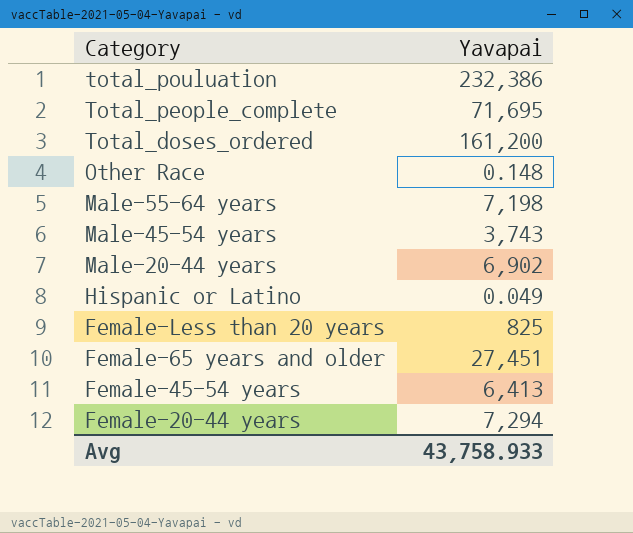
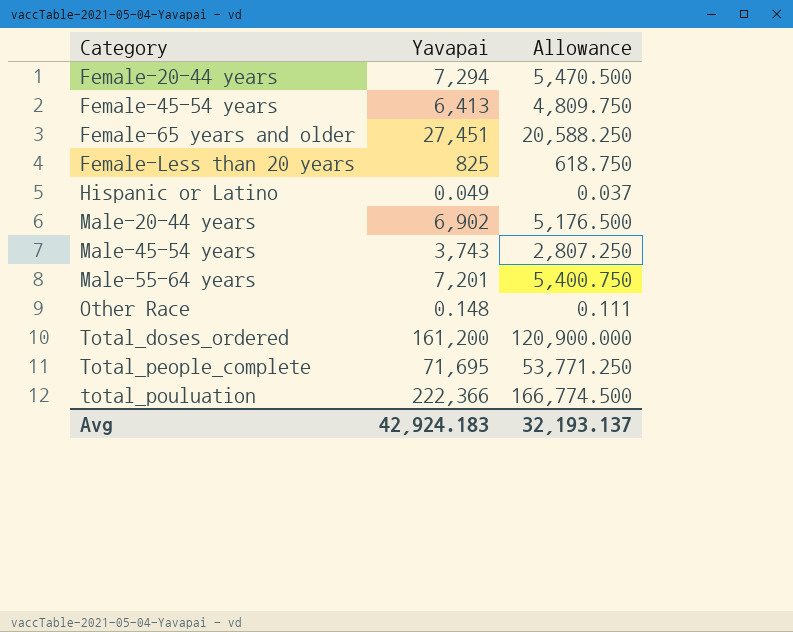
row order: Category descending -> Category ascending
column Allowance | formula: none -> [Yavapai] * 0.75
Male-55-64 years | Yavapai: 7,198 -> 7,201
total_pouluation | Yavapai: 232,386 -> 222,366
Avg | Yavapai: 43,758.933 -> 42,924.183

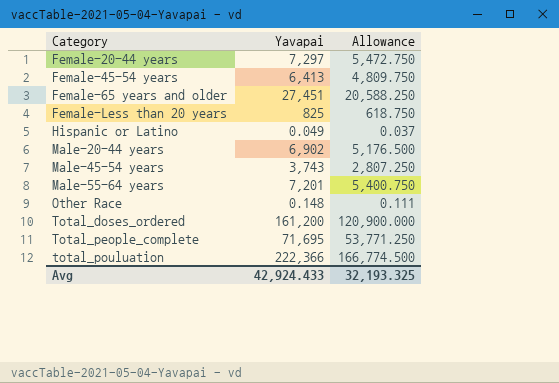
Female-20-44 years | Yavapai: 7,294 -> 7,297
Female-20-44 years | Allowance: 5,470.500 -> 5,472.750
Avg | Yavapai: 42,924.183 -> 42,924.433
Avg | Allowance: 32,193.137 -> 32,193.325

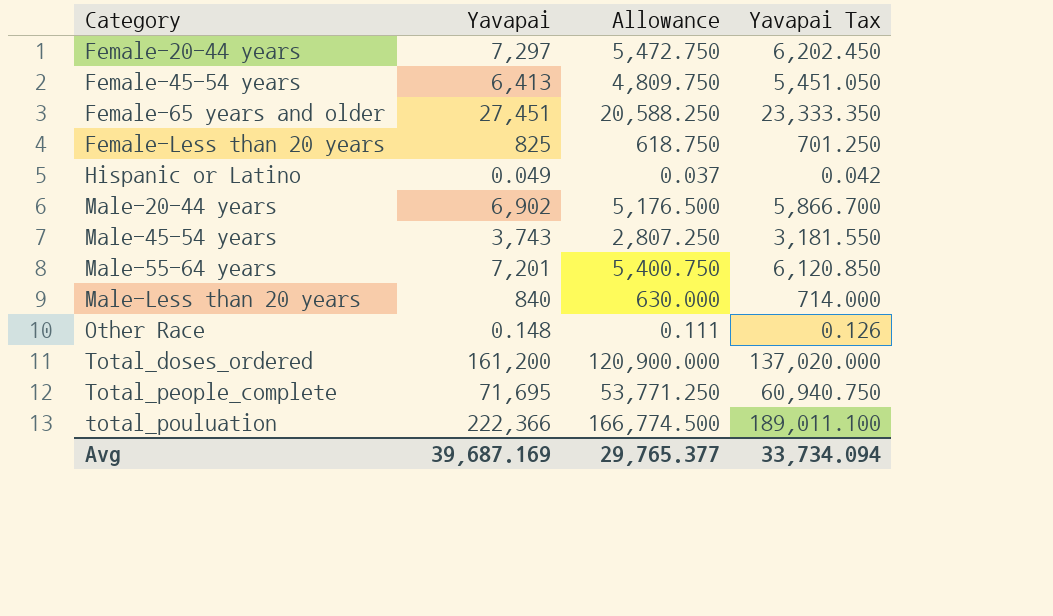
column Yavapai Tax | formula: none -> [Yavapai] * 0.85
row Male-Less than 20 years: none -> 840 | 630.000 | 714.000
Avg | Yavapai: 42,924.433 -> 39,687.169
Avg | Allowance: 32,193.325 -> 29,765.377

